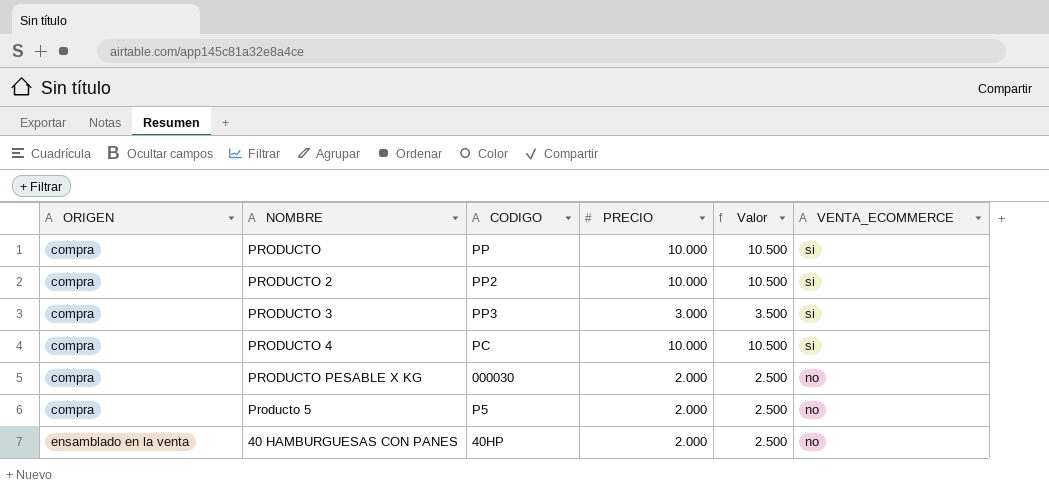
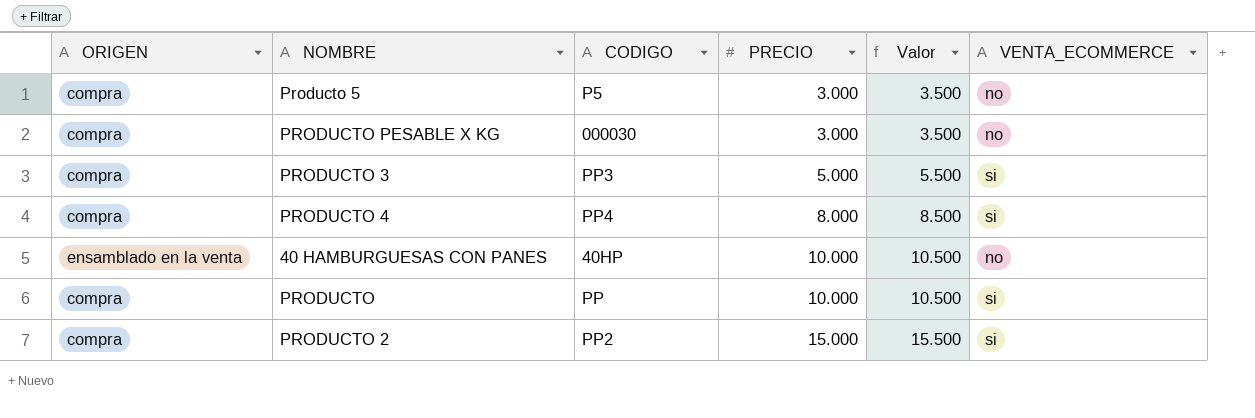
row order: ORIGEN ascending -> PRECIO ascending
Producto 5 | PRECIO: 2.000 -> 3.000
Producto 5 | Valor: 2.500 -> 3.500
PRODUCTO PESABLE X KG | PRECIO: 2.000 -> 3.000
PRODUCTO PESABLE X KG | Valor: 2.500 -> 3.500
PRODUCTO 3 | PRECIO: 3.000 -> 5.000
PRODUCTO 3 | Valor: 3.500 -> 5.500
PRODUCTO 4 | CODIGO: PC -> PP4
PRODUCTO 4 | PRECIO: 10.000 -> 8.000
PRODUCTO 4 | Valor: 10.500 -> 8.500
40 HAMBURGUESAS CON PANES | PRECIO: 2.000 -> 10.000
40 HAMBURGUESAS CON PANES | Valor: 2.500 -> 10.500
PRODUCTO 2 | PRECIO: 10.000 -> 15.000
PRODUCTO 2 | Valor: 10.500 -> 15.500

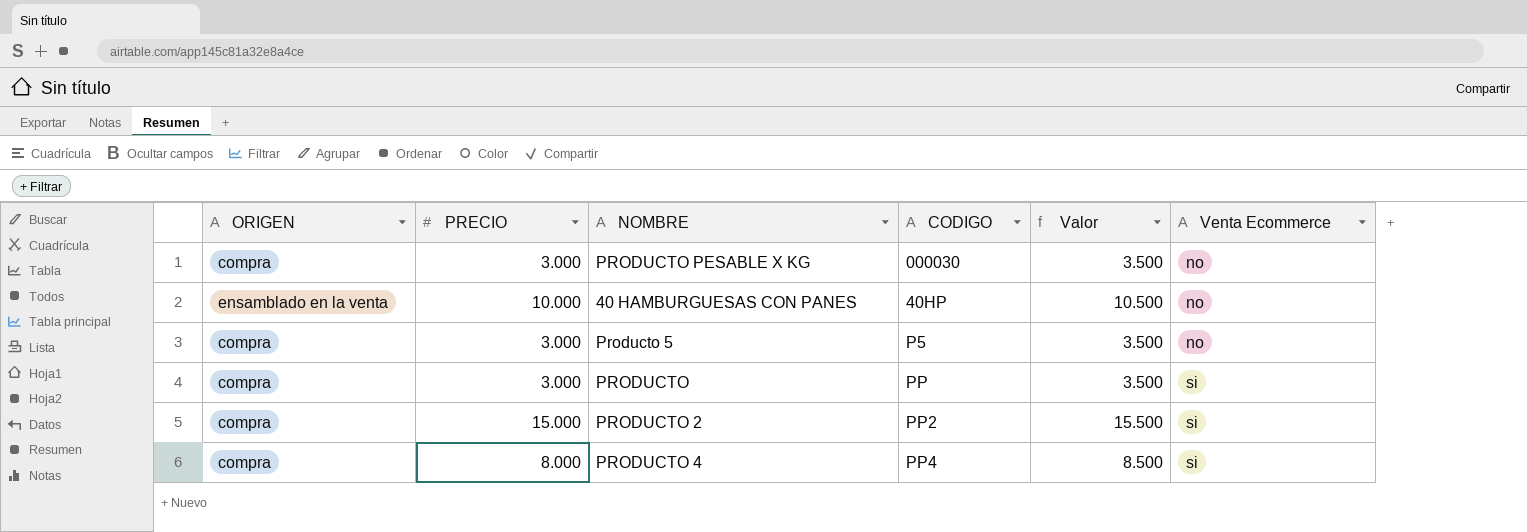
row order: PRECIO ascending -> CODIGO ascending
column PRECIO | position: 4 -> 2
column name: VENTA_ECOMMERCE -> Venta Ecommerce
row PRODUCTO 3: compra | PP3 | 5.000 | 5.500 | si -> none
PRODUCTO | PRECIO: 10.000 -> 3.000
PRODUCTO | Valor: 10.500 -> 3.500

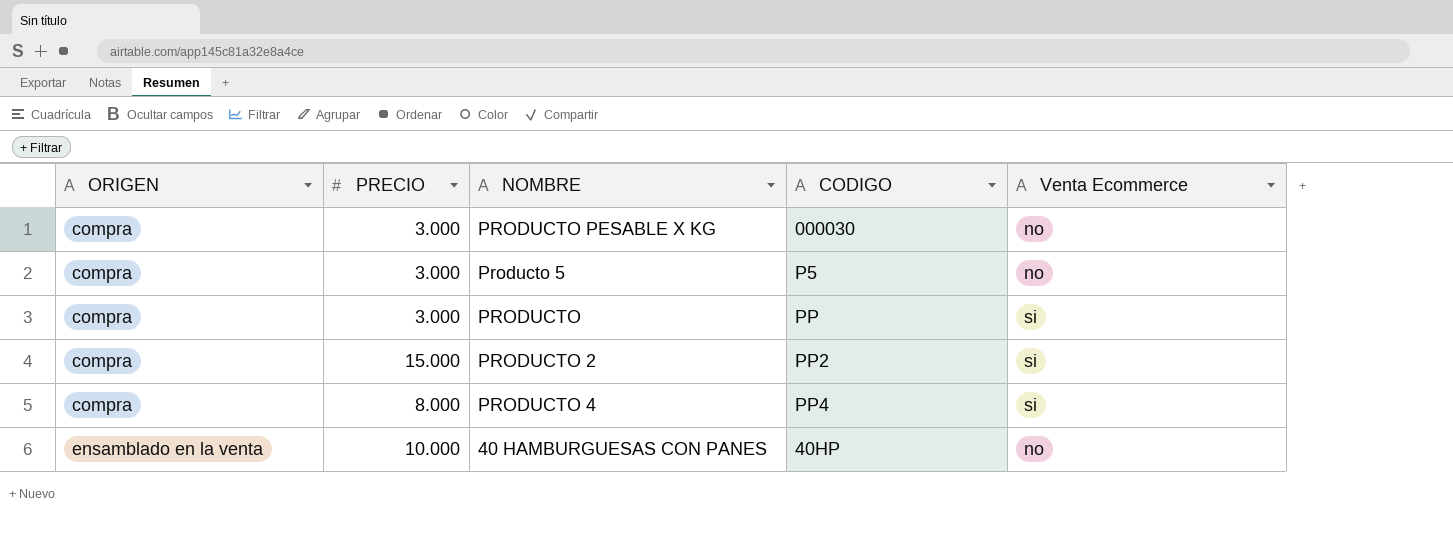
row order: CODIGO ascending -> ORIGEN ascending
column Valor | formula: [PRECIO] + 500 -> none

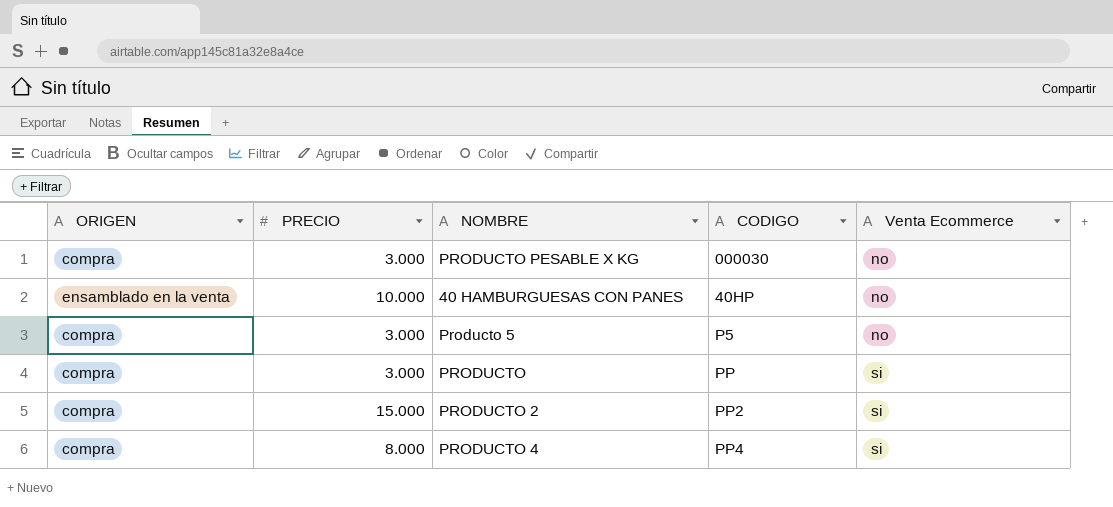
row order: ORIGEN ascending -> CODIGO ascending

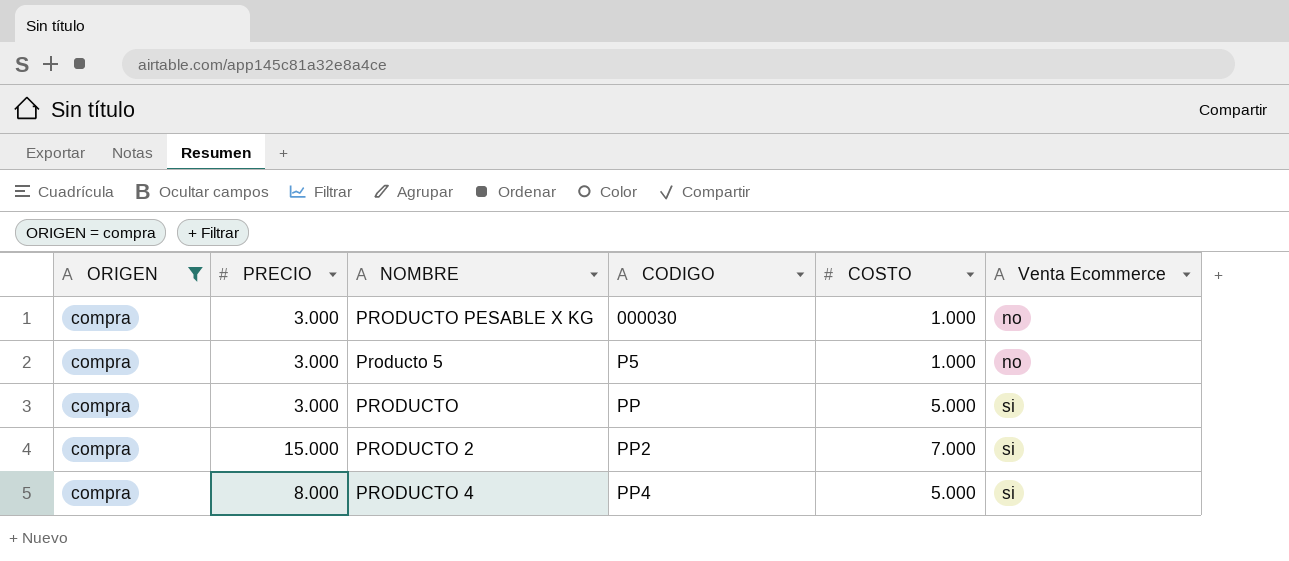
filter: none -> ORIGEN = compra
column COSTO | position: none -> 5

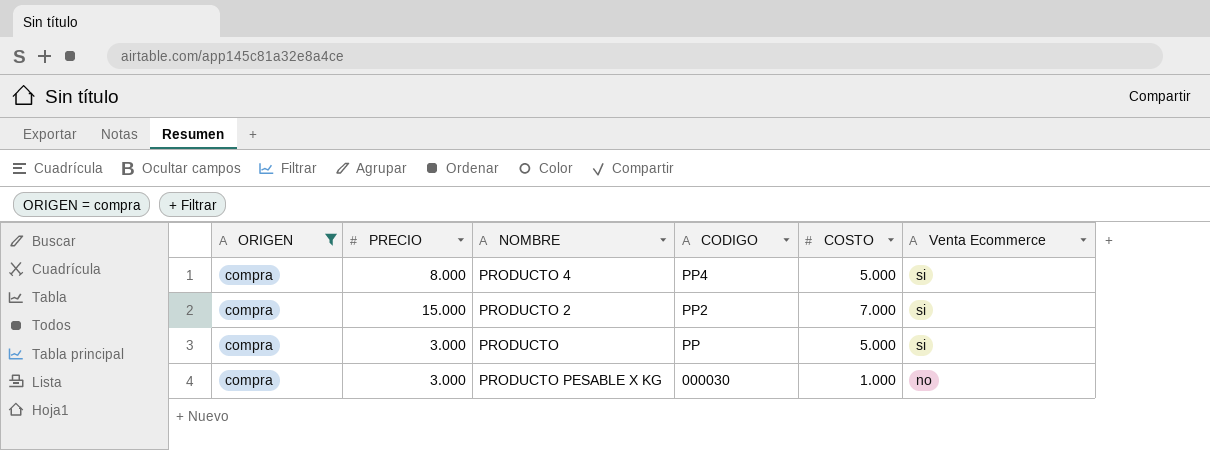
row order: CODIGO ascending -> CODIGO descending
row Producto 5: compra | 3.000 | P5 | 1.000 | no -> none

